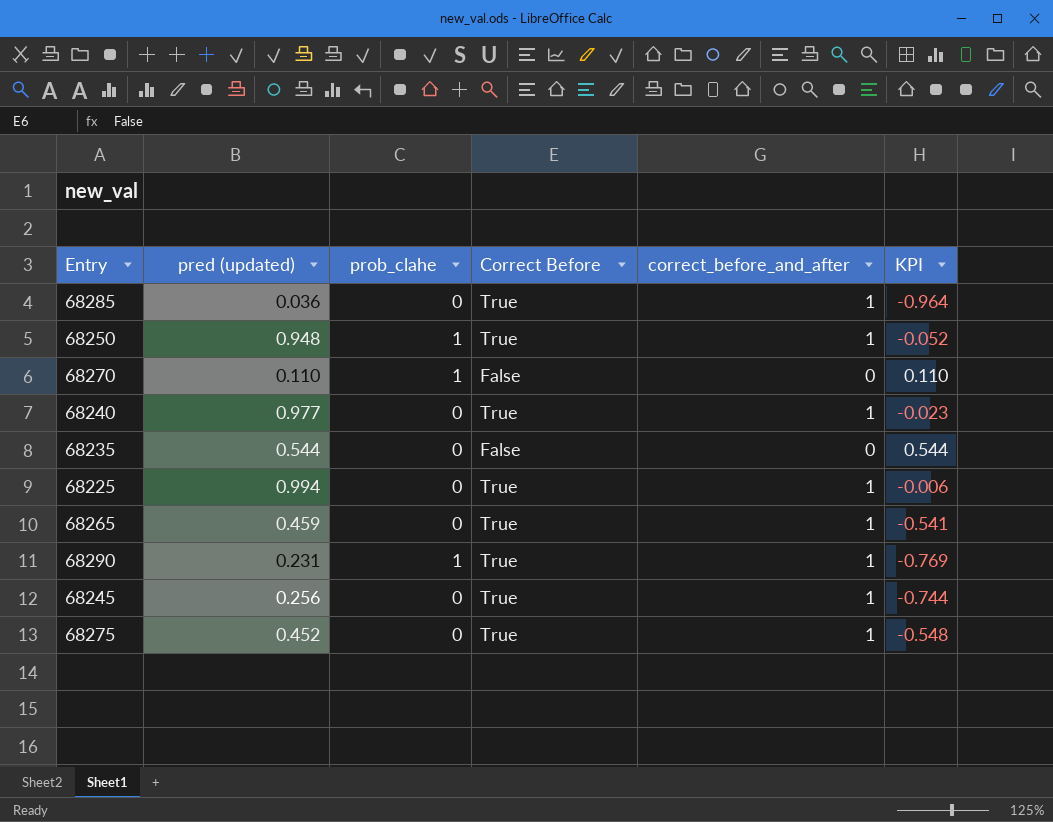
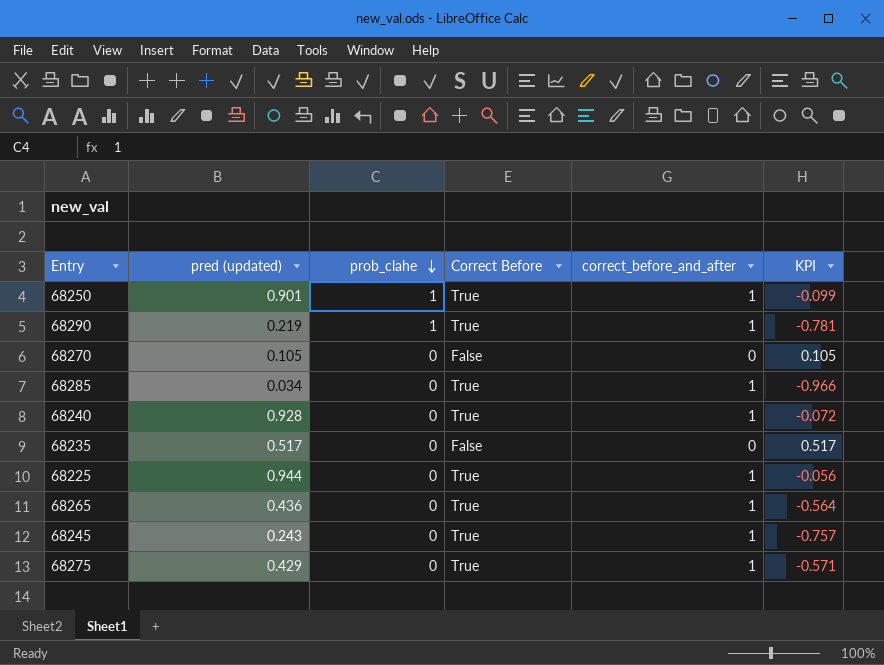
row order: none -> prob_clahe descending
68250 | pred (updated): 0.948 -> 0.901
68250 | KPI: -0.052 -> -0.099
68290 | pred (updated): 0.231 -> 0.219
68290 | KPI: -0.769 -> -0.781
68270 | pred (updated): 0.110 -> 0.105
68270 | prob_clahe: 1 -> 0
68270 | KPI: 0.110 -> 0.105
68285 | pred (updated): 0.036 -> 0.034
68285 | KPI: -0.964 -> -0.966
68240 | pred (updated): 0.977 -> 0.928
68240 | KPI: -0.023 -> -0.072
68235 | pred (updated): 0.544 -> 0.517
68235 | KPI: 0.544 -> 0.517
68225 | pred (updated): 0.994 -> 0.944
68225 | KPI: -0.006 -> -0.056
68265 | pred (updated): 0.459 -> 0.436
68265 | KPI: -0.541 -> -0.564
68245 | pred (updated): 0.256 -> 0.243
68245 | KPI: -0.744 -> -0.757
68275 | pred (updated): 0.452 -> 0.429
68275 | KPI: -0.548 -> -0.571

